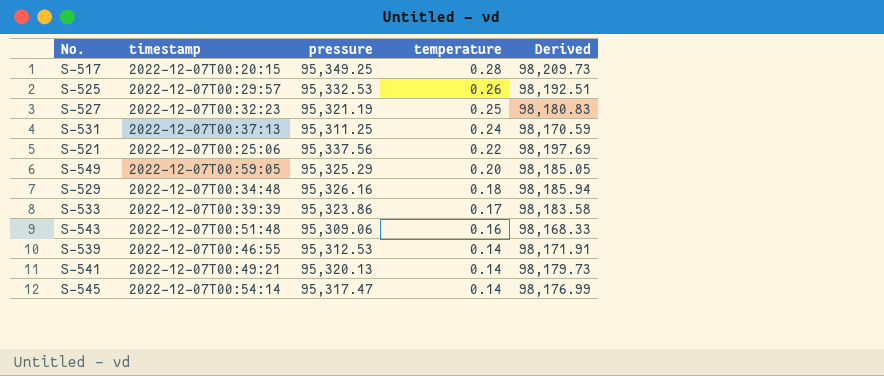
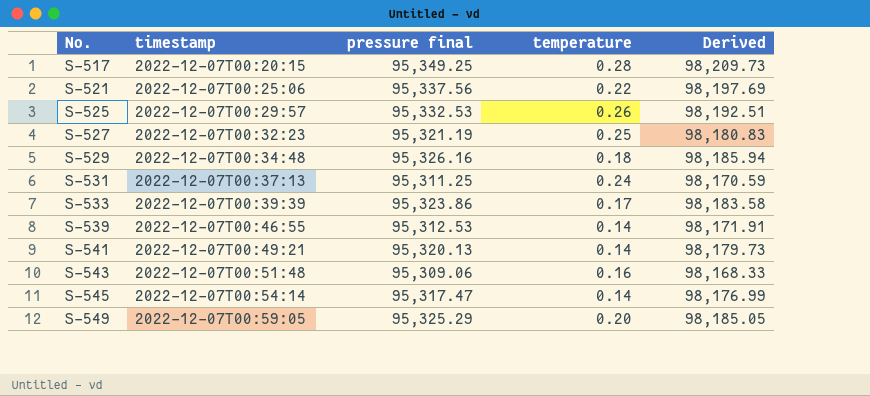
row order: temperature descending -> No. ascending
column name: pressure -> pressure final

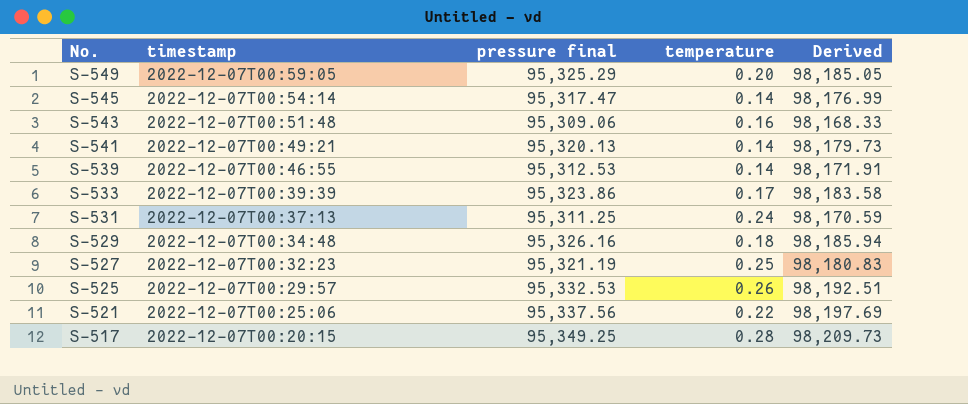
row order: No. ascending -> No. descending

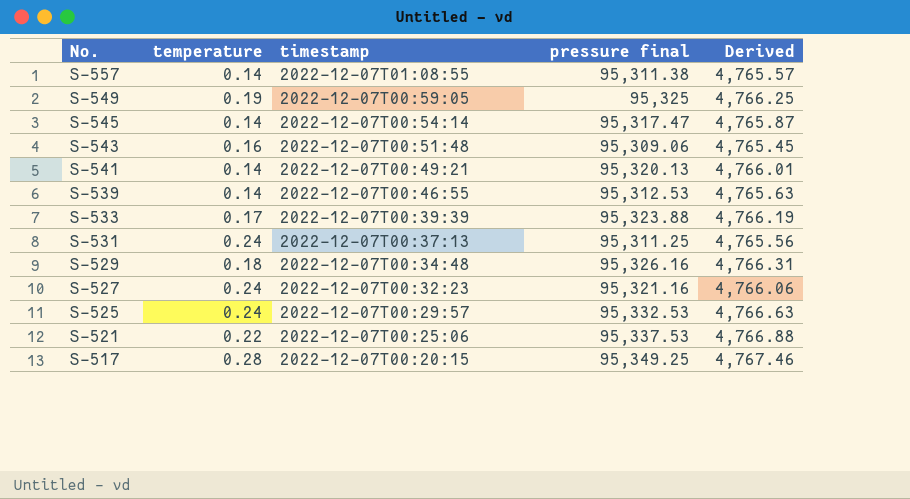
column temperature | position: 4 -> 2
column Derived | formula: [pressure final] * 1.03 -> [pressure final] * 0.05
row S-557: none -> 0.14 | 2022-12-07T01:08:55 | 95,311.38 | 4,765.57
S-549 | temperature: 0.20 -> 0.19
S-549 | pressure final: 95,325.29 -> 95,325
S-533 | pressure final: 95,323.86 -> 95,323.88
S-527 | temperature: 0.25 -> 0.24
S-527 | pressure final: 95,321.19 -> 95,321.16
S-525 | temperature: 0.26 -> 0.24
S-521 | pressure final: 95,337.56 -> 95,337.53

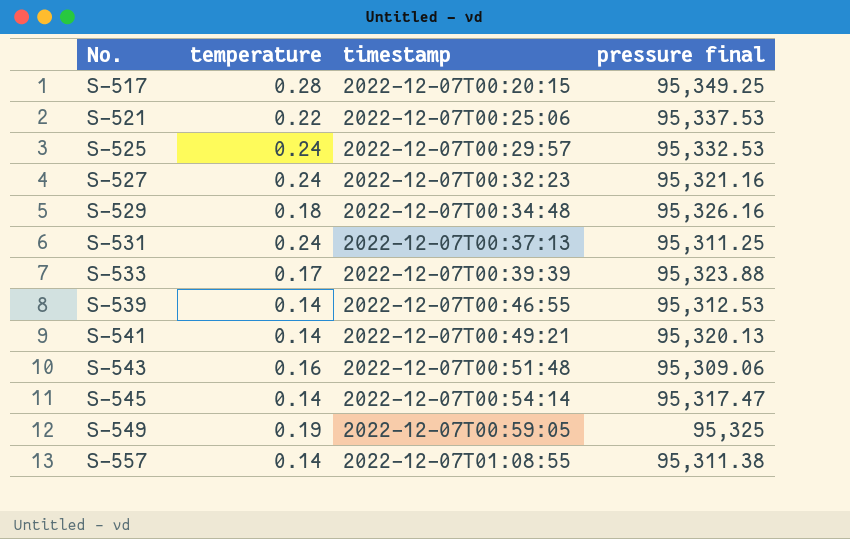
row order: No. descending -> No. ascending
column Derived | formula: [pressure final] * 0.05 -> none

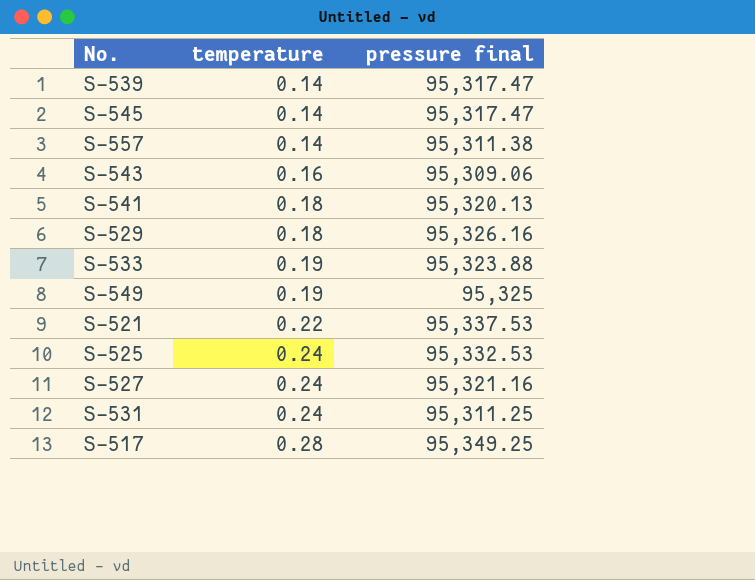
row order: No. ascending -> temperature ascending
column timestamp | position: 3 -> none
S-539 | pressure final: 95,312.53 -> 95,317.47
S-541 | temperature: 0.14 -> 0.18
S-533 | temperature: 0.17 -> 0.19

